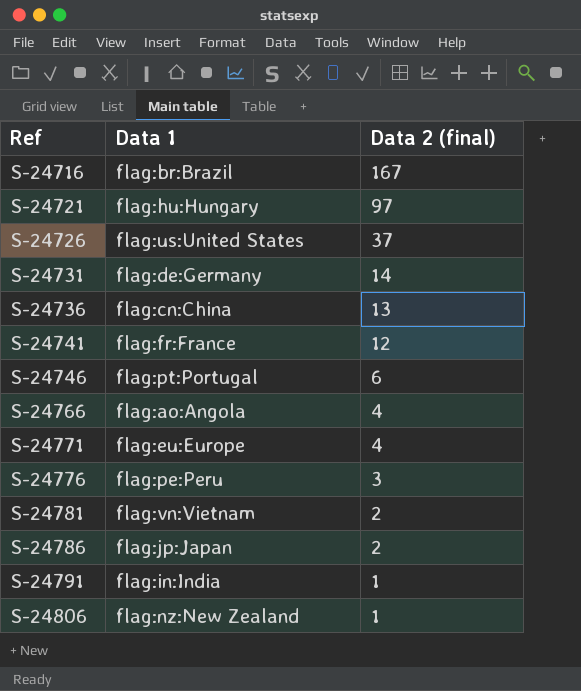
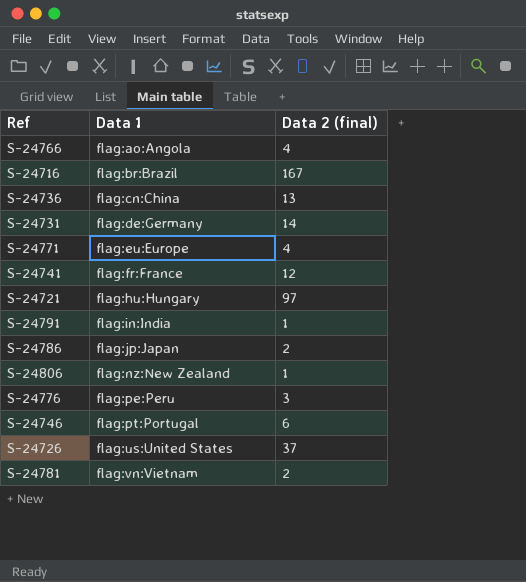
row order: Ref ascending -> Data 1 ascending

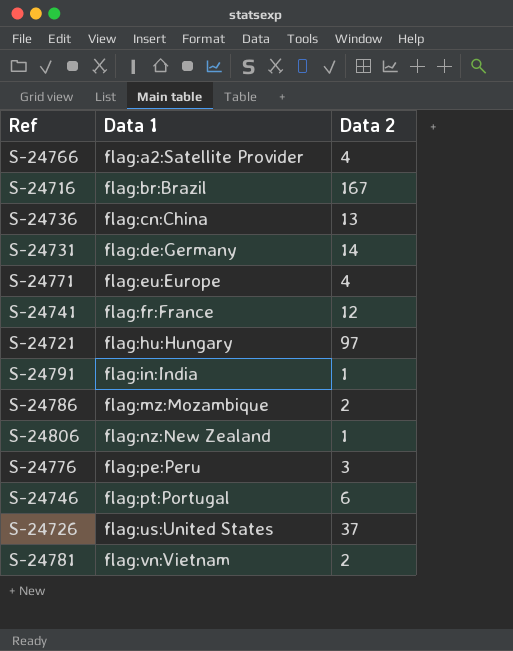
column name: Data 2 (final) -> Data 2
S-24766 | Data 1: flag:ao:Angola -> flag:a2:Satellite Provider
S-24786 | Data 1: flag:jp:Japan -> flag:mz:Mozambique

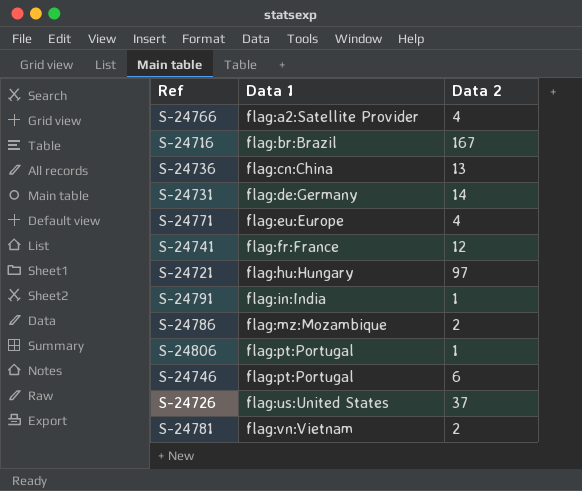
row S-24776: flag:pe:Peru | 3 -> none
S-24806 | Data 1: flag:nz:New Zealand -> flag:pt:Portugal

